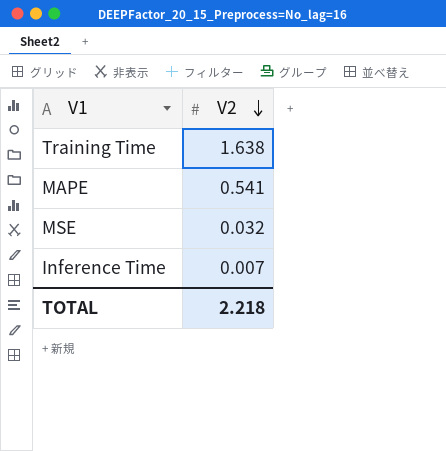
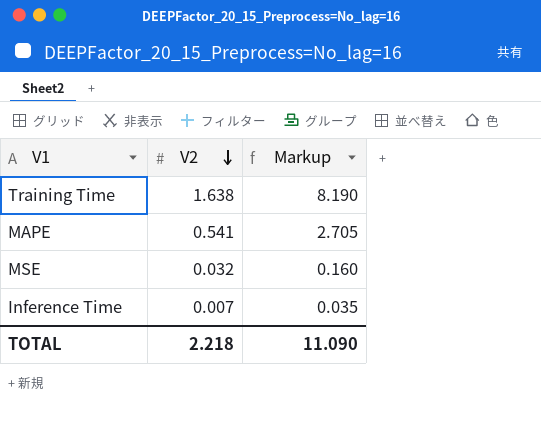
column Markup | formula: none -> [V2] * 5

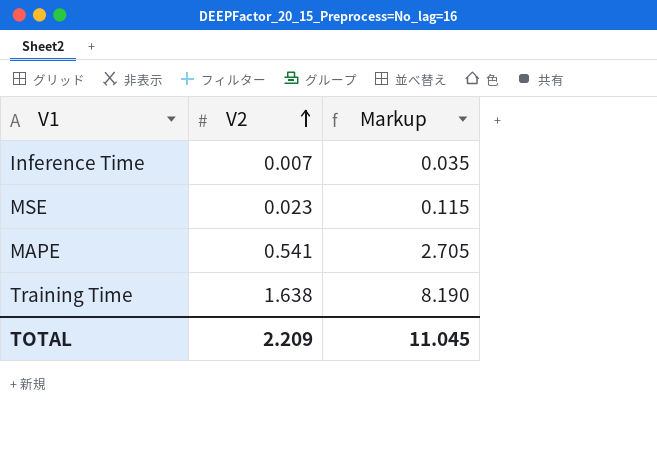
row order: V2 descending -> V2 ascending
MSE | V2: 0.032 -> 0.023
MSE | Markup: 0.160 -> 0.115
TOTAL | V2: 2.218 -> 2.209
TOTAL | Markup: 11.090 -> 11.045

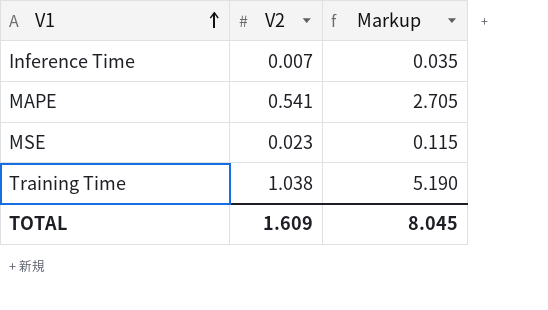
row order: V2 ascending -> V1 ascending
Training Time | V2: 1.638 -> 1.038
Training Time | Markup: 8.190 -> 5.190
TOTAL | V2: 2.209 -> 1.609
TOTAL | Markup: 11.045 -> 8.045

